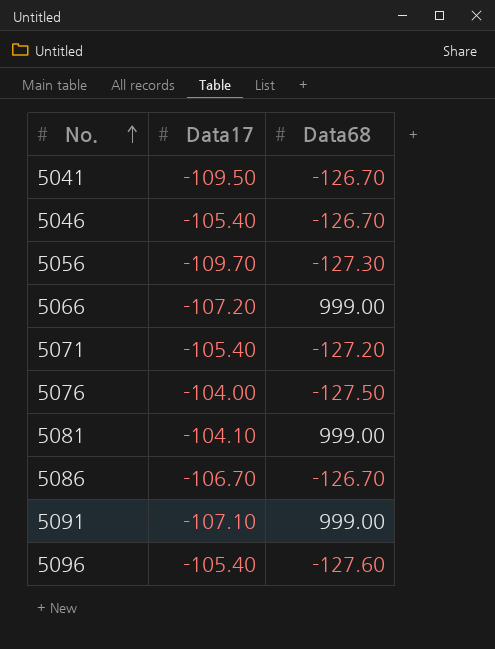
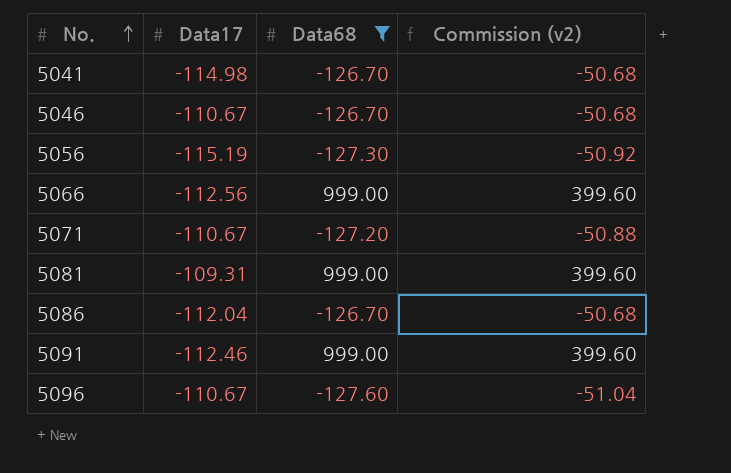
filter: none -> Data68 != -127.50
column Commission (v2) | formula: none -> [Data68] * 0.4
5041 | Data17: -109.50 -> -114.98
5046 | Data17: -105.40 -> -110.67
5056 | Data17: -109.70 -> -115.19
5066 | Data17: -107.20 -> -112.56
5071 | Data17: -105.40 -> -110.67
5081 | Data17: -104.10 -> -109.31
5086 | Data17: -106.70 -> -112.04
5091 | Data17: -107.10 -> -112.46
5096 | Data17: -105.40 -> -110.67

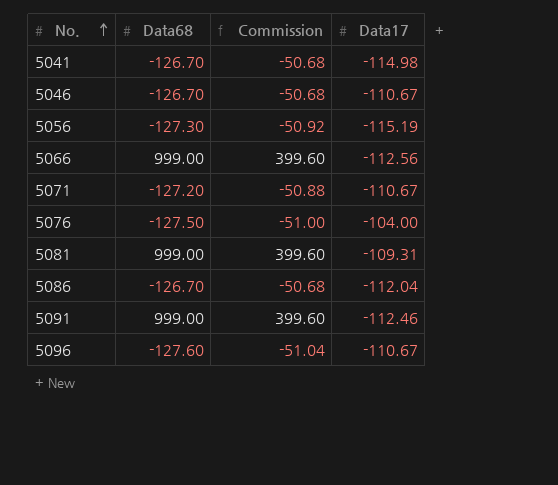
filter: Data68 != -127.50 -> none
column name: Commission (v2) -> Commission
column Data17 | position: 2 -> 4

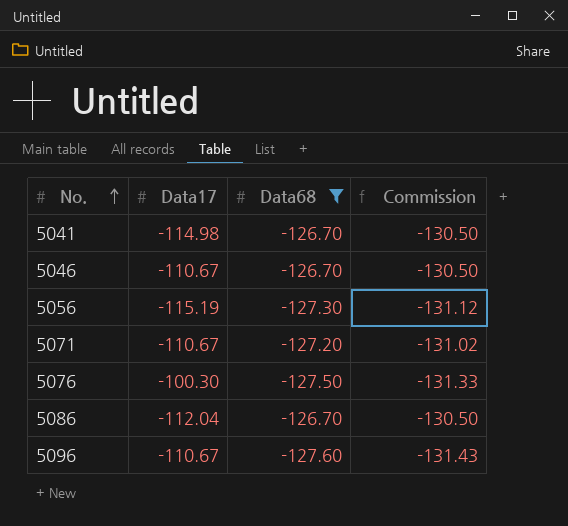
filter: none -> Data68 != 999.00
column Data17 | position: 4 -> 2
column Commission | formula: [Data68] * 0.4 -> [Data68] * 1.03
5076 | Data17: -104.00 -> -100.30

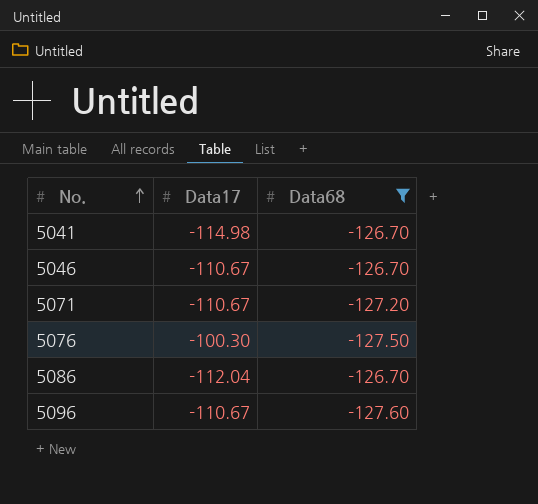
column Commission | formula: [Data68] * 1.03 -> none
row 5056: -115.19 | -127.30 | -131.12 -> none

